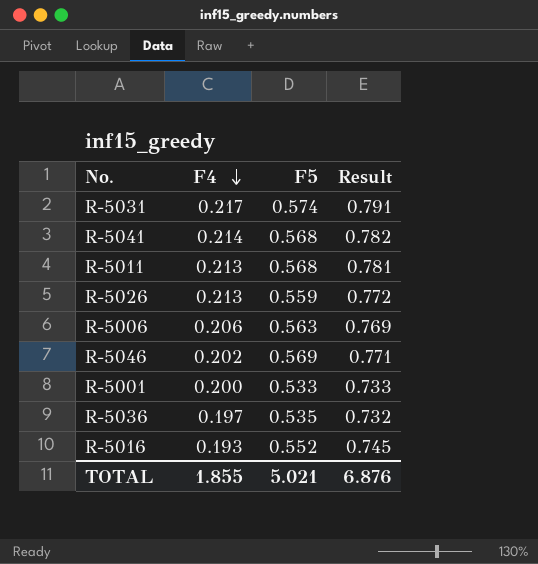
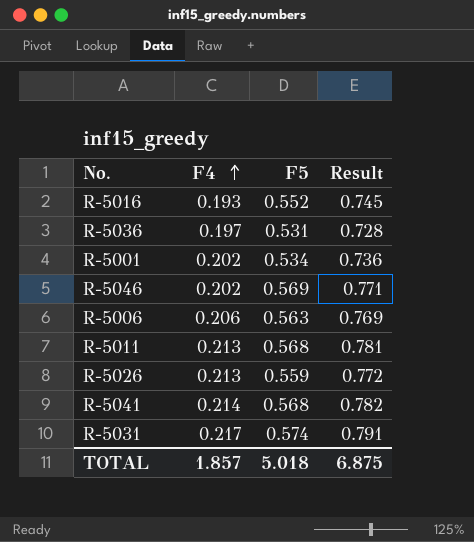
row order: F4 descending -> F4 ascending
R-5036 | F5: 0.535 -> 0.531
R-5036 | Result: 0.732 -> 0.728
R-5001 | F4: 0.200 -> 0.202
R-5001 | F5: 0.533 -> 0.534
R-5001 | Result: 0.733 -> 0.736
TOTAL | F4: 1.855 -> 1.857
TOTAL | F5: 5.021 -> 5.018
TOTAL | Result: 6.876 -> 6.875

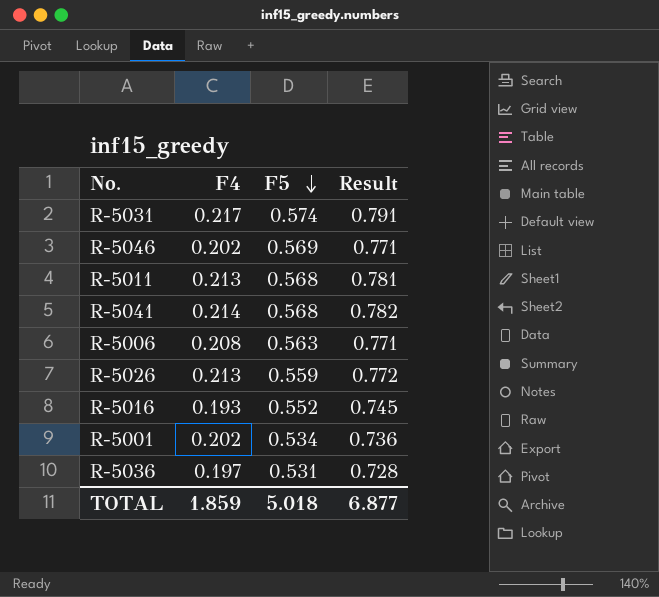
row order: F4 ascending -> F5 descending
R-5006 | F4: 0.206 -> 0.208
R-5006 | Result: 0.769 -> 0.771
TOTAL | F4: 1.857 -> 1.859
TOTAL | Result: 6.875 -> 6.877

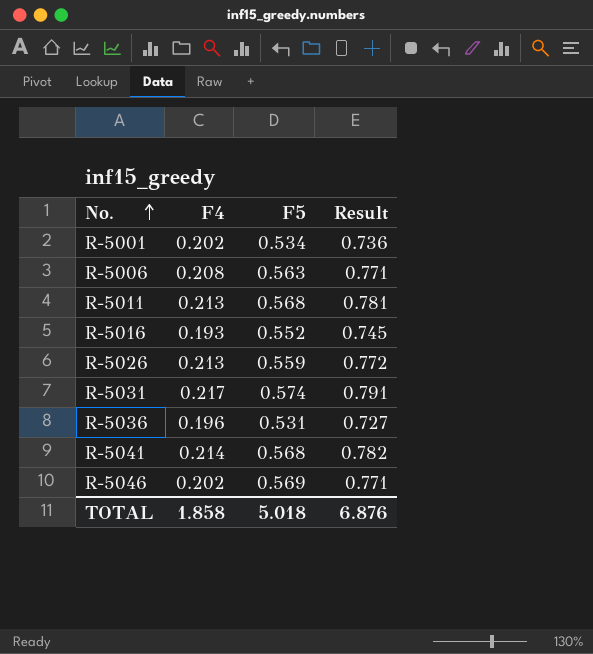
row order: F5 descending -> No. ascending
R-5036 | F4: 0.197 -> 0.196
R-5036 | Result: 0.728 -> 0.727
TOTAL | F4: 1.859 -> 1.858
TOTAL | Result: 6.877 -> 6.876

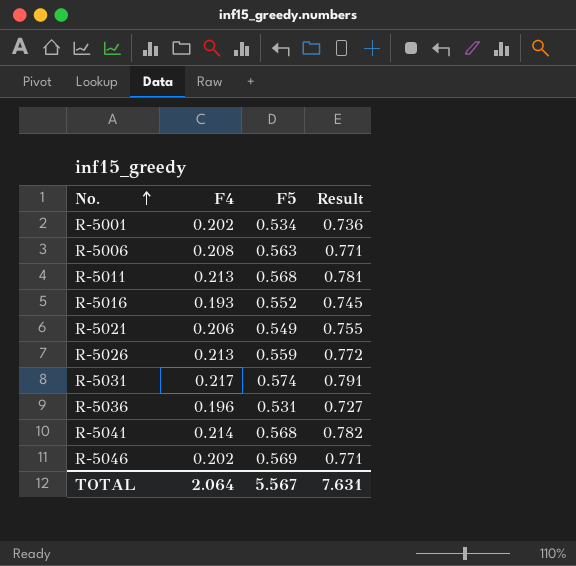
row R-5021: none -> 0.206 | 0.549 | 0.755
TOTAL | F4: 1.858 -> 2.064
TOTAL | F5: 5.018 -> 5.567
TOTAL | Result: 6.876 -> 7.631

